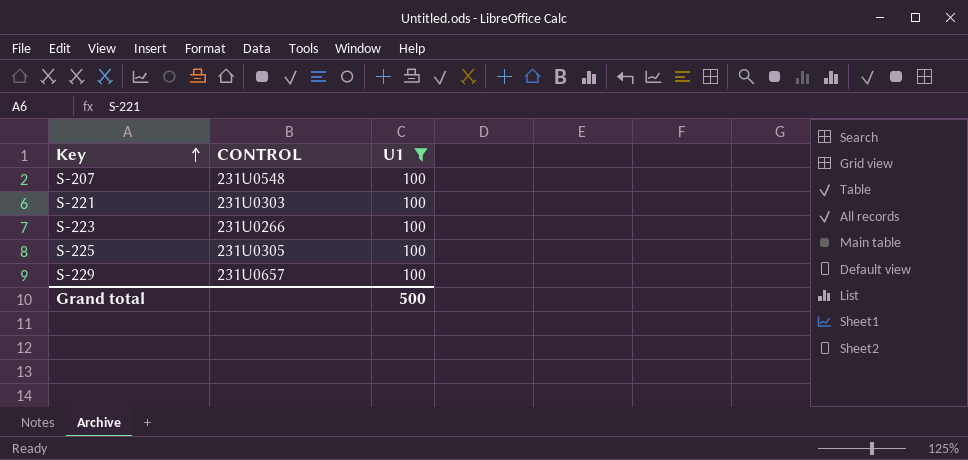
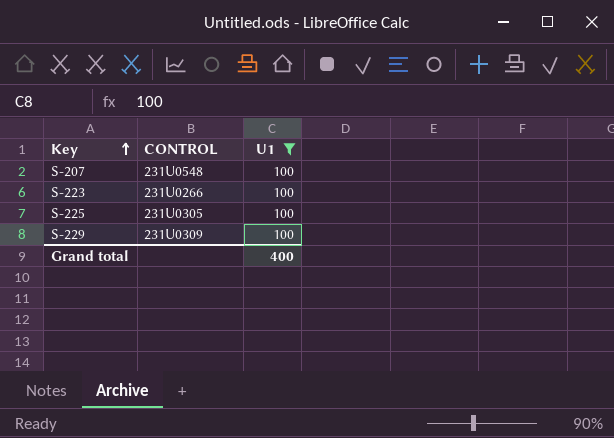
row S-221: 231U0303 | 100 -> none
S-229 | CONTROL: 231U0657 -> 231U0309
Grand total | U1: 500 -> 400

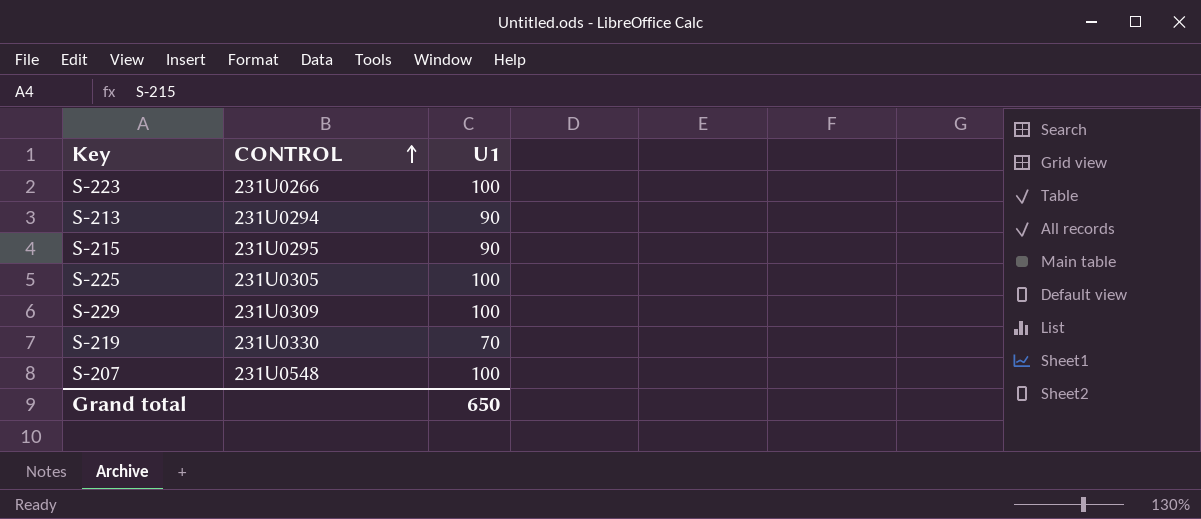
filter: U1 = 100 -> none
row order: Key ascending -> CONTROL ascending
Grand total | U1: 400 -> 650

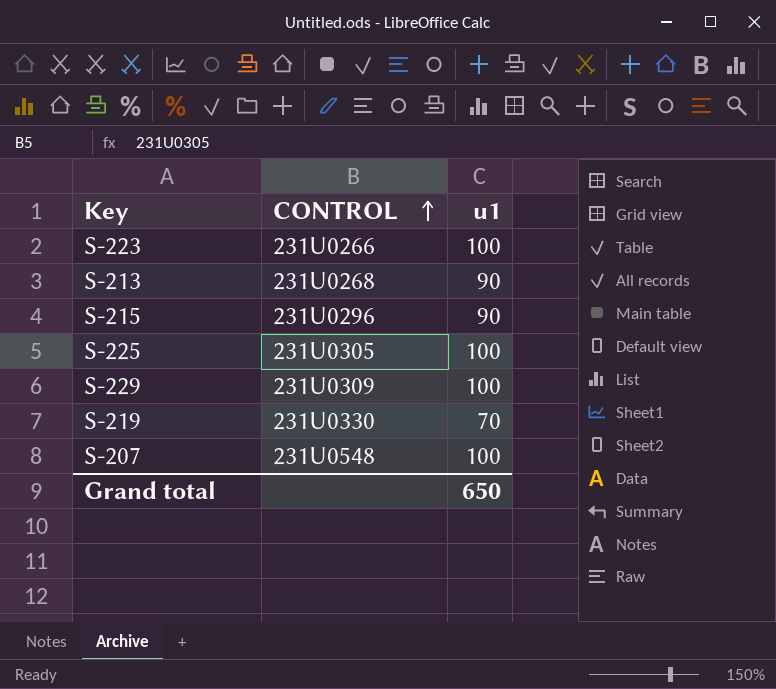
column name: U1 -> u1
S-213 | CONTROL: 231U0294 -> 231U0268
S-215 | CONTROL: 231U0295 -> 231U0296

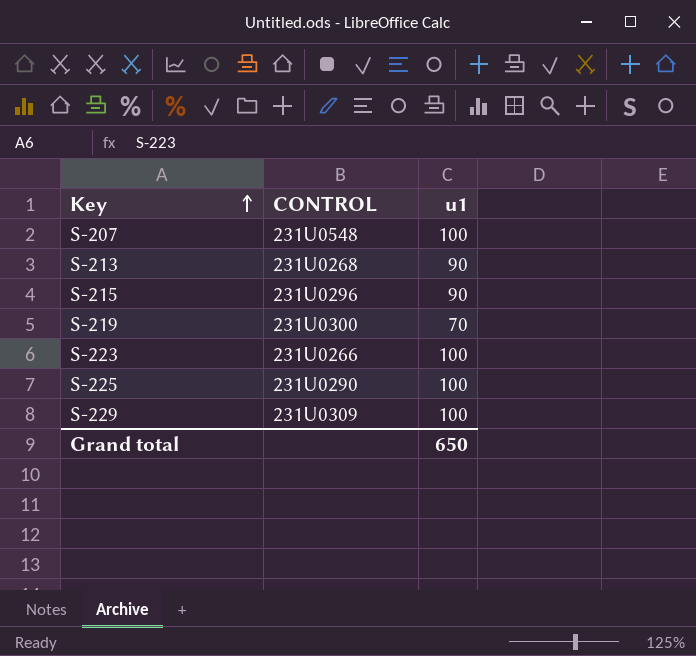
row order: CONTROL ascending -> Key ascending
S-219 | CONTROL: 231U0330 -> 231U0300
S-225 | CONTROL: 231U0305 -> 231U0290

